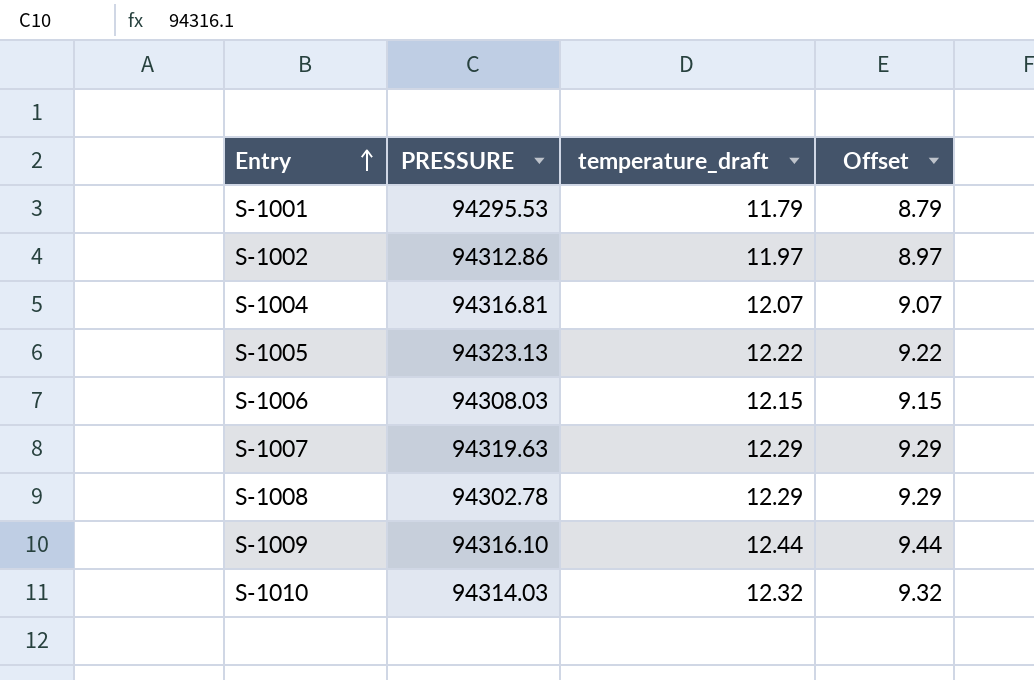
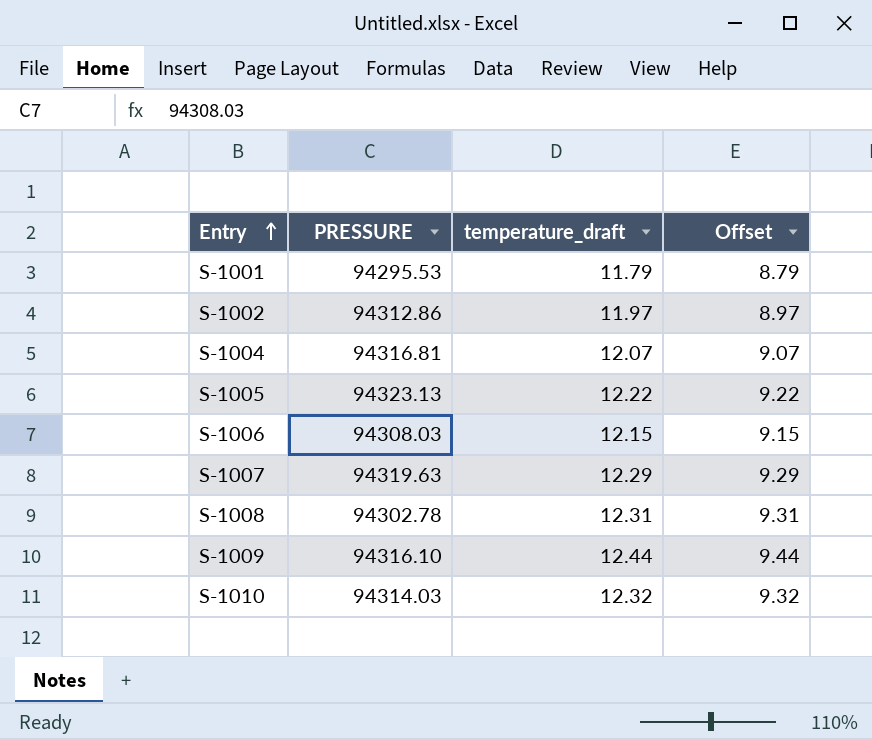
S-1008 | temperature_draft: 12.29 -> 12.31
S-1008 | Offset: 9.29 -> 9.31

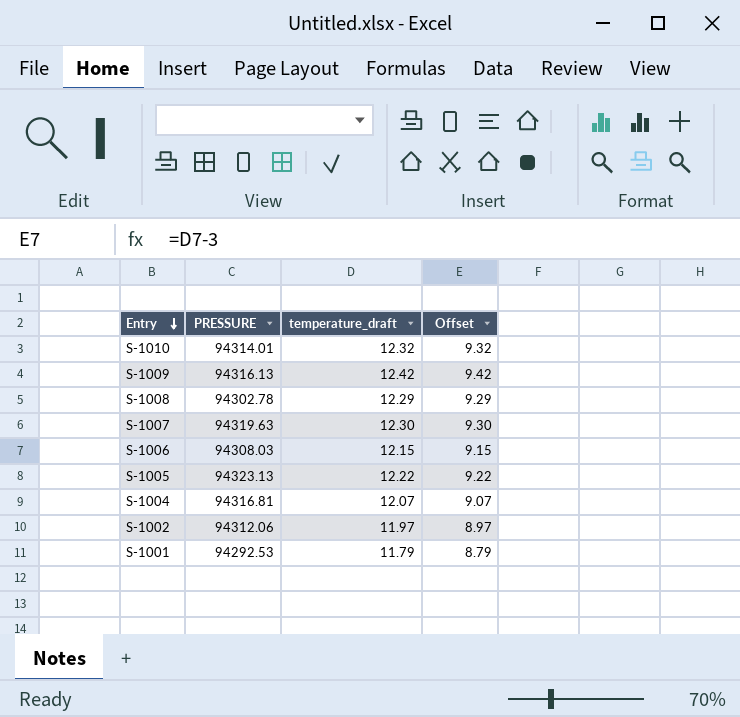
row order: Entry ascending -> Entry descending
S-1010 | PRESSURE: 94314.03 -> 94314.01
S-1009 | PRESSURE: 94316.10 -> 94316.13
S-1009 | temperature_draft: 12.44 -> 12.42
S-1009 | Offset: 9.44 -> 9.42
S-1008 | temperature_draft: 12.31 -> 12.29
S-1008 | Offset: 9.31 -> 9.29
S-1007 | temperature_draft: 12.29 -> 12.30
S-1007 | Offset: 9.29 -> 9.30
S-1002 | PRESSURE: 94312.86 -> 94312.06
S-1001 | PRESSURE: 94295.53 -> 94292.53

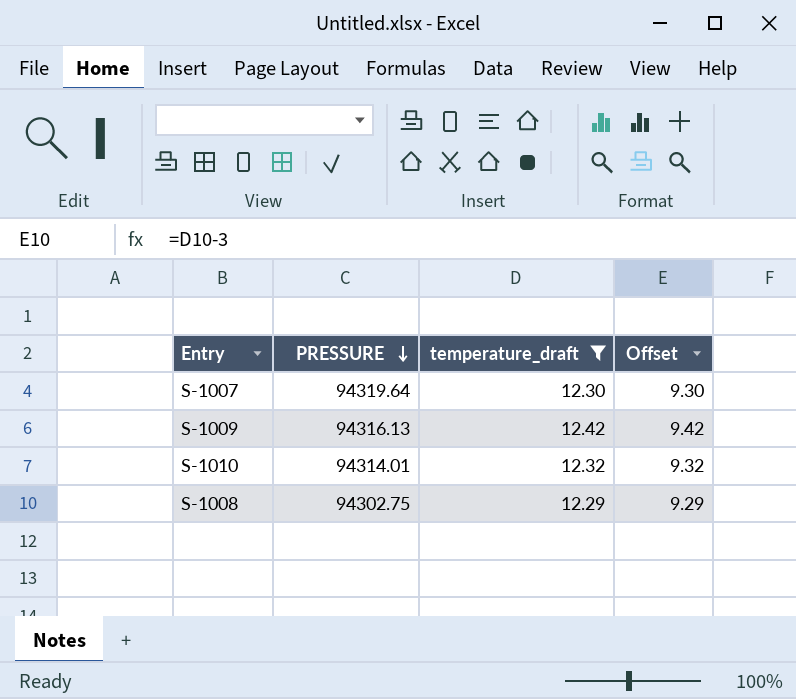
filter: none -> temperature_draft >= 12.29
row order: Entry descending -> PRESSURE descending
S-1007 | PRESSURE: 94319.63 -> 94319.64
S-1008 | PRESSURE: 94302.78 -> 94302.75

